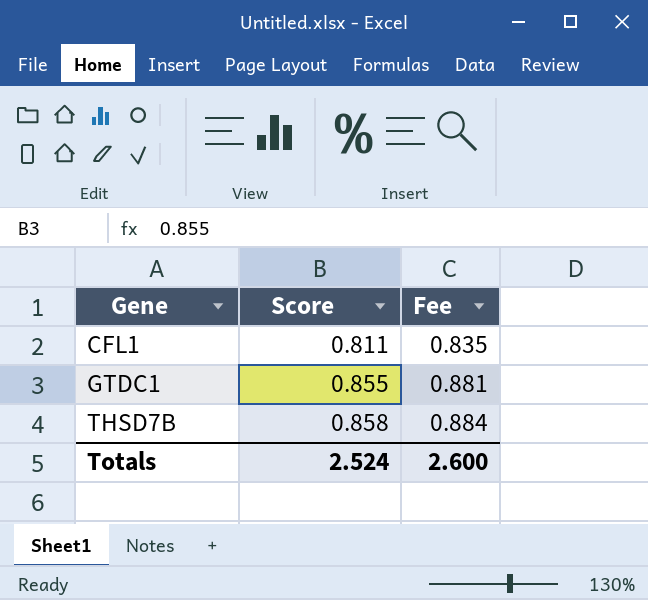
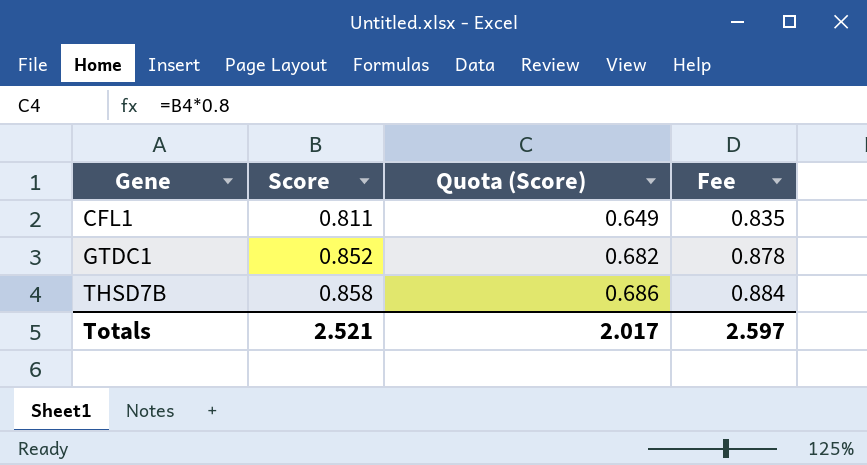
column Quota (Score) | formula: none -> [Score] * 0.8
GTDC1 | Score: 0.855 -> 0.852
GTDC1 | Fee: 0.881 -> 0.878
Totals | Score: 2.524 -> 2.521
Totals | Fee: 2.600 -> 2.597

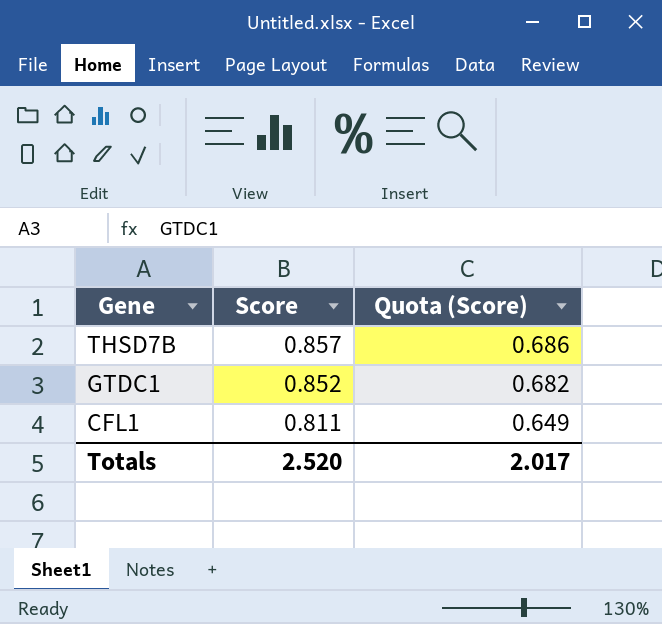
row order: Gene ascending -> Gene descending
column Fee | formula: [Score] * 1.03 -> none
THSD7B | Score: 0.858 -> 0.857
Totals | Score: 2.521 -> 2.520

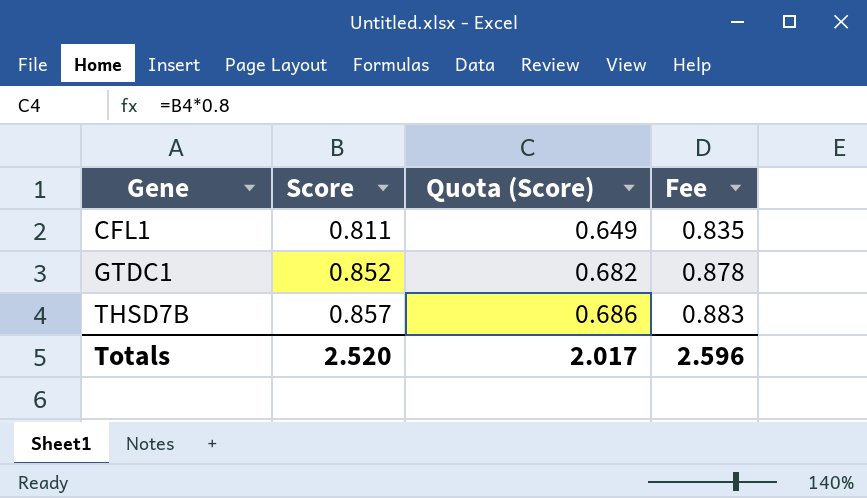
row order: Gene descending -> Gene ascending
column Fee | formula: none -> [Score] * 1.03

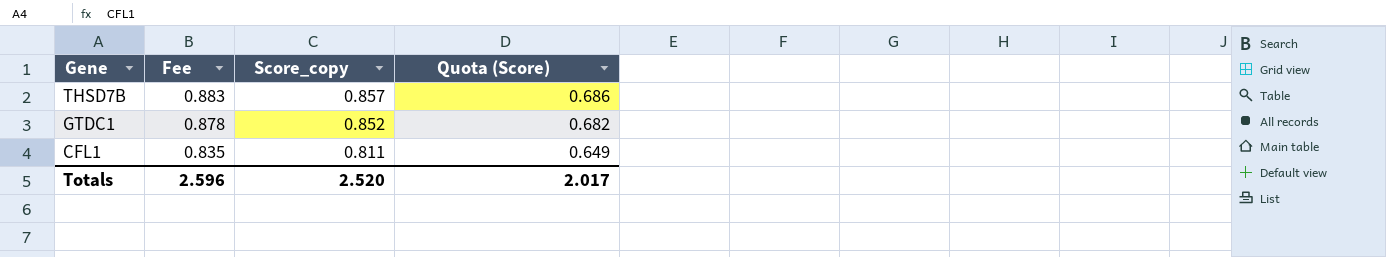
row order: Gene ascending -> Gene descending
column Fee | position: 4 -> 2
column name: Score -> Score_copy

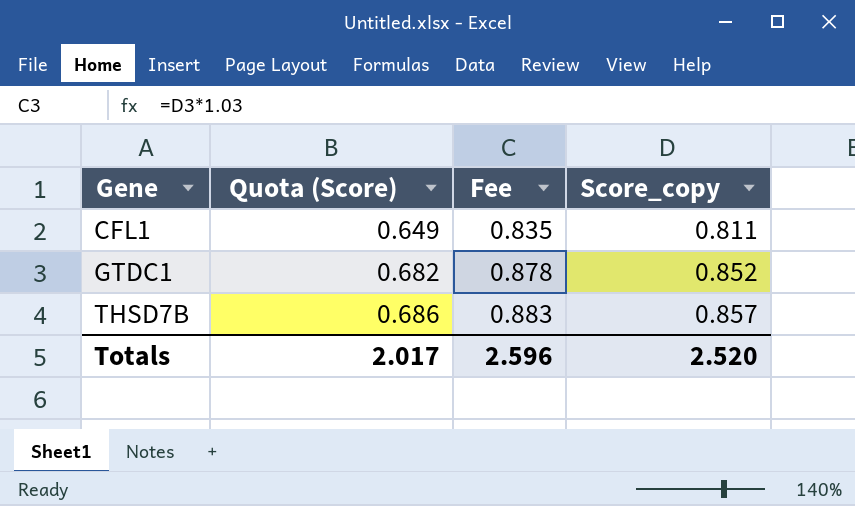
row order: Gene descending -> Gene ascending
column Quota (Score) | position: 4 -> 2

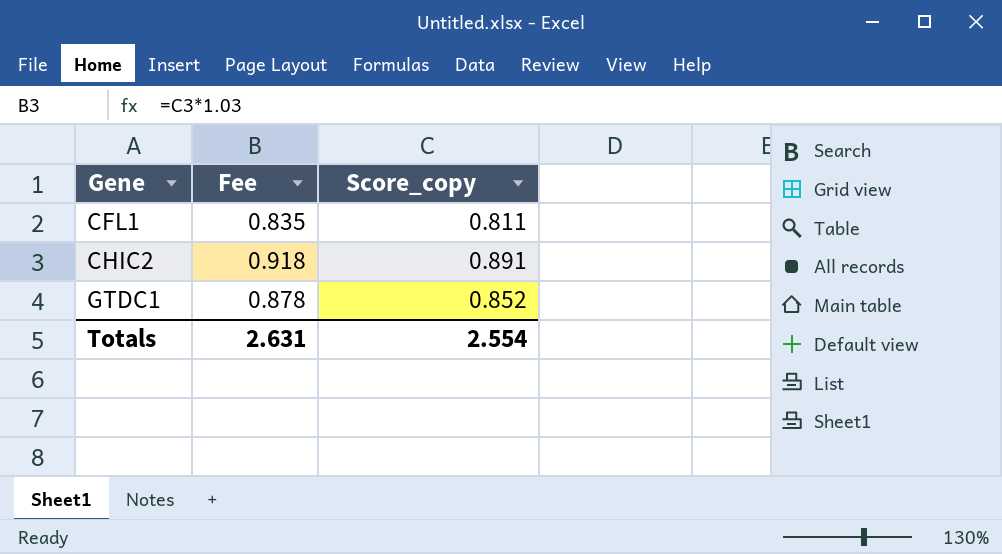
column Quota (Score) | formula: [Score_copy] * 0.8 -> none
row THSD7B: 0.686 | 0.883 | 0.857 -> none
row CHIC2: none -> 0.918 | 0.891
Totals | Fee: 2.596 -> 2.631
Totals | Score_copy: 2.520 -> 2.554

